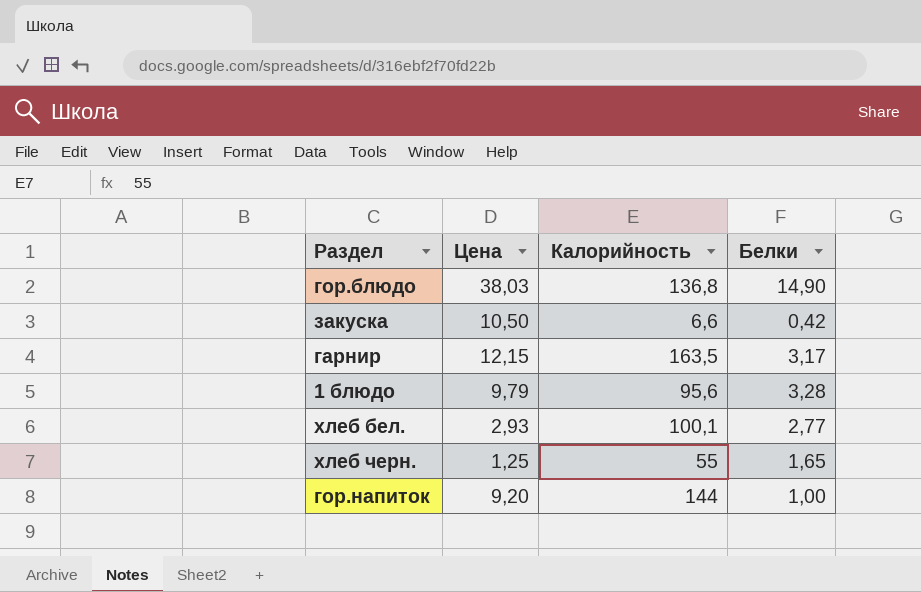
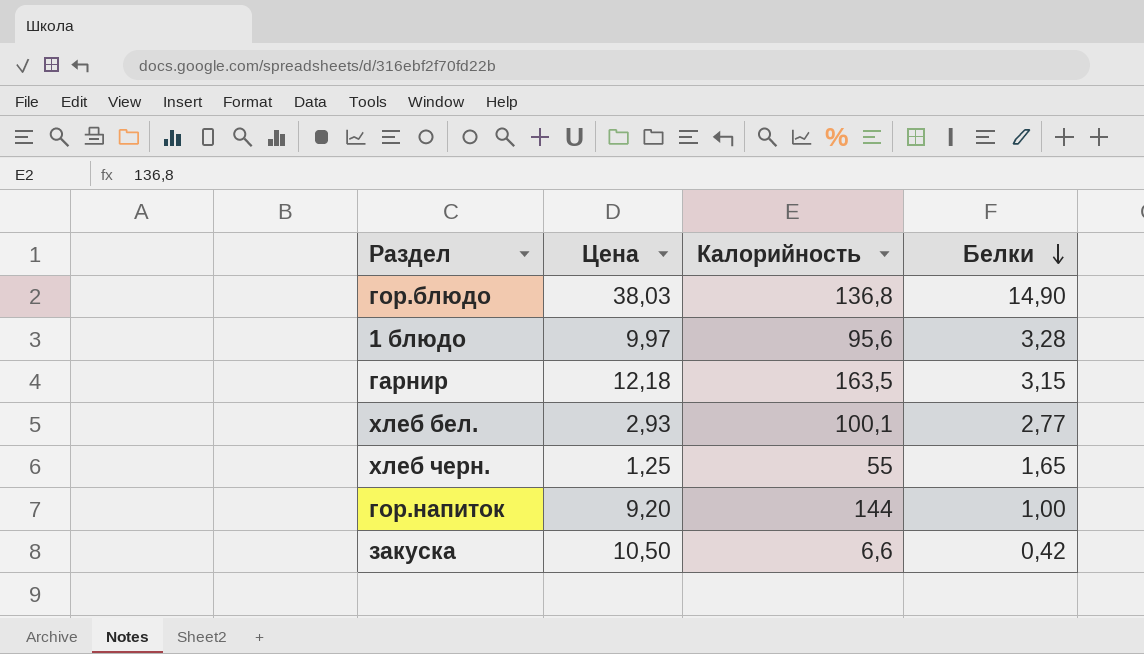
row order: none -> Белки descending
1 блюдо | Цена: 9,79 -> 9,97
гарнир | Цена: 12,15 -> 12,18
гарнир | Белки: 3,17 -> 3,15

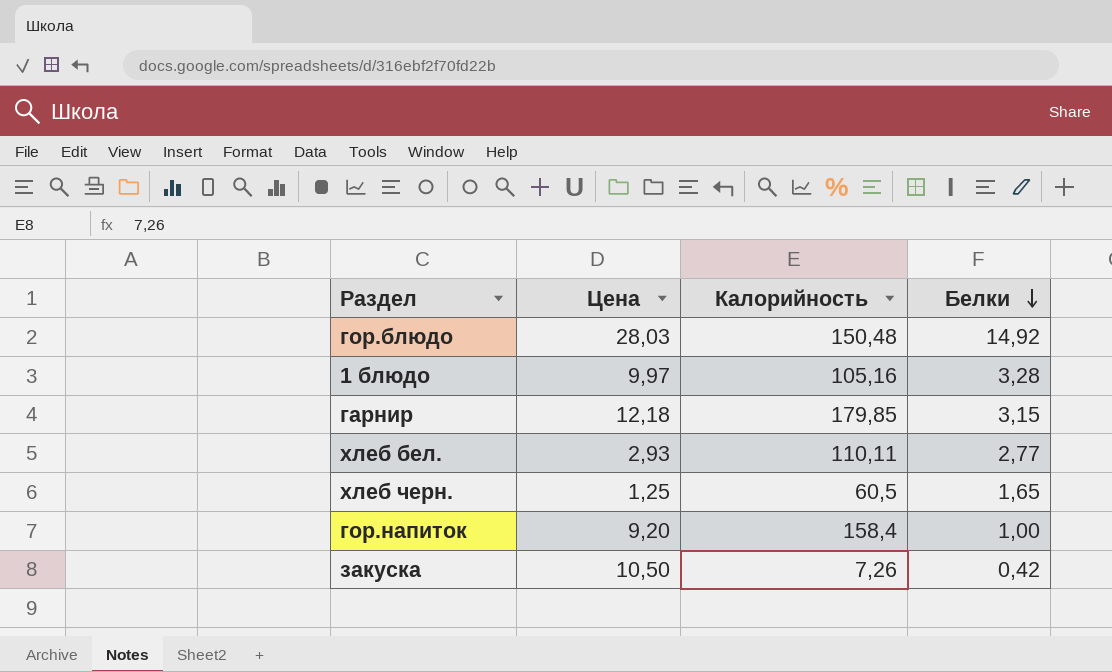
гор.блюдо | Цена: 38,03 -> 28,03
гор.блюдо | Калорийность: 136,8 -> 150,48
гор.блюдо | Белки: 14,90 -> 14,92
1 блюдо | Калорийность: 95,6 -> 105,16
гарнир | Калорийность: 163,5 -> 179,85
хлеб бел. | Калорийность: 100,1 -> 110,11
хлеб черн. | Калорийность: 55 -> 60,5
гор.напиток | Калорийность: 144 -> 158,4
закуска | Калорийность: 6,6 -> 7,26

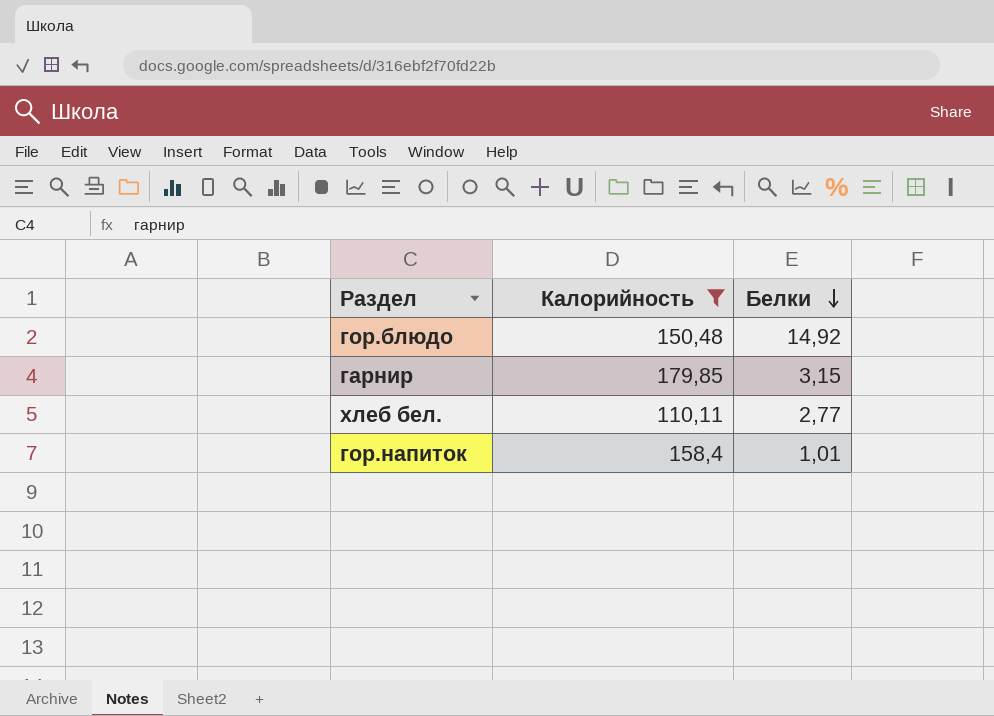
filter: none -> Калорийность >= 110,11
column Цена | position: 2 -> none
гор.напиток | Белки: 1,00 -> 1,01

